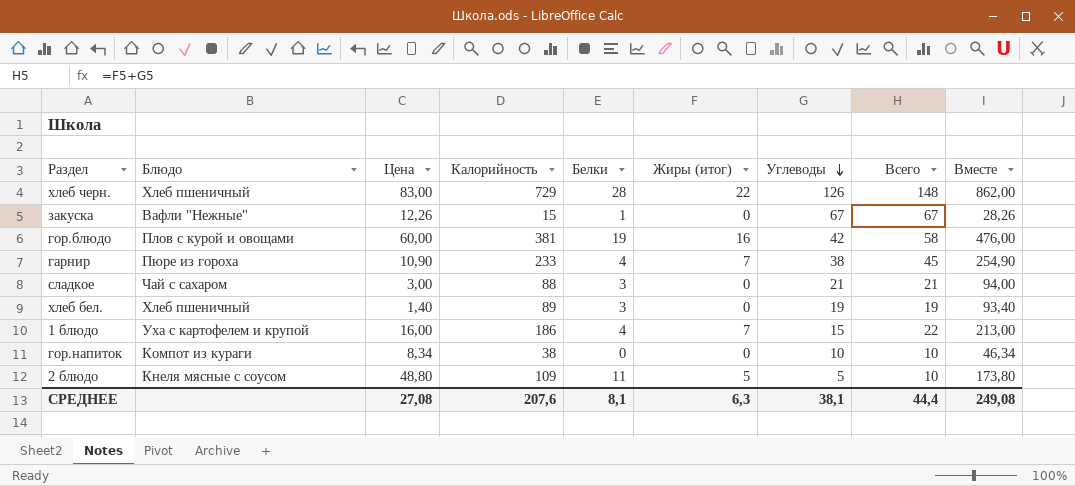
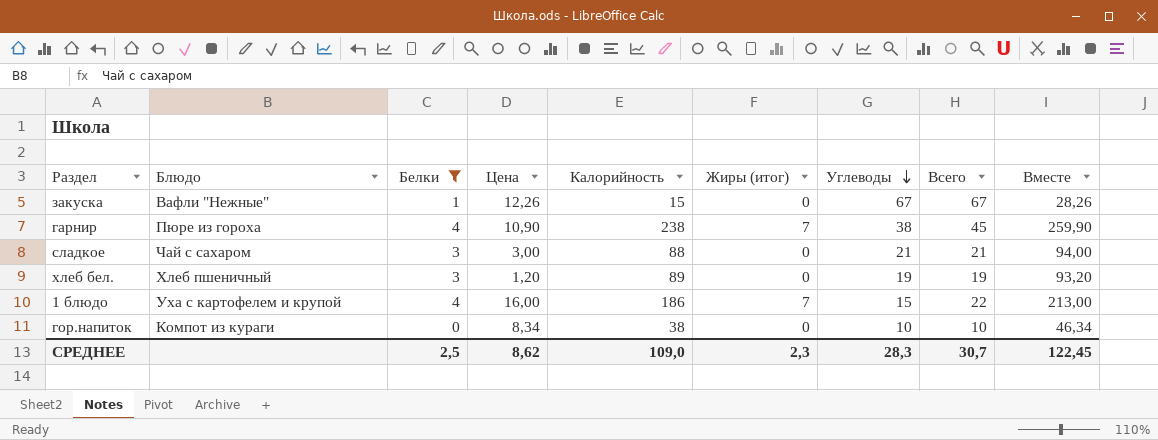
filter: none -> Белки <= 4
column Белки | position: 5 -> 3
гарнир | Калорийность: 233 -> 238
гарнир | Вместе: 254,90 -> 259,90
хлеб бел. | Цена: 1,40 -> 1,20
хлеб бел. | Вместе: 93,40 -> 93,20
СРЕДНЕЕ | Белки: 8,1 -> 2,5
СРЕДНЕЕ | Цена: 27,08 -> 8,62
СРЕДНЕЕ | Калорийность: 207,6 -> 109,0
СРЕДНЕЕ | Жиры (итог): 6,3 -> 2,3
СРЕДНЕЕ | Углеводы: 38,1 -> 28,3
СРЕДНЕЕ | Всего: 44,4 -> 30,7
СРЕДНЕЕ | Вместе: 249,08 -> 122,45

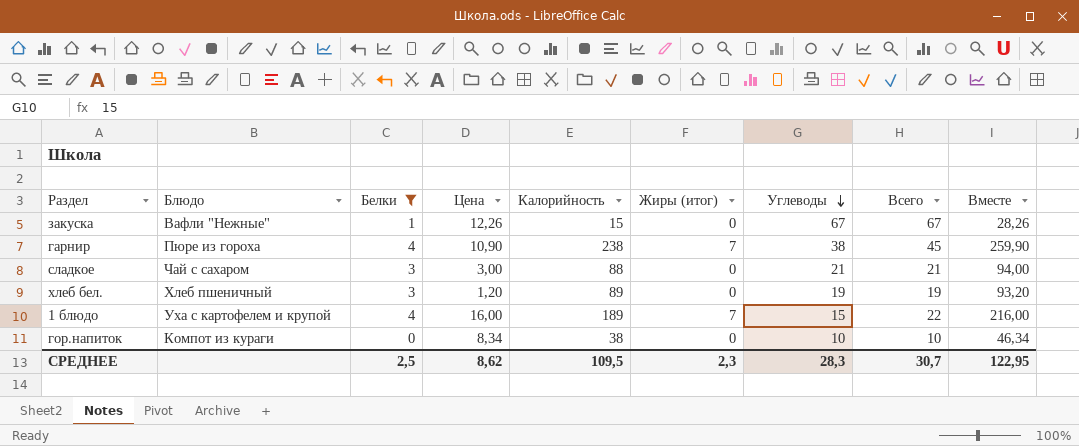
1 блюдо | Калорийность: 186 -> 189
1 блюдо | Вместе: 213,00 -> 216,00
СРЕДНЕЕ | Калорийность: 109,0 -> 109,5
СРЕДНЕЕ | Вместе: 122,45 -> 122,95

